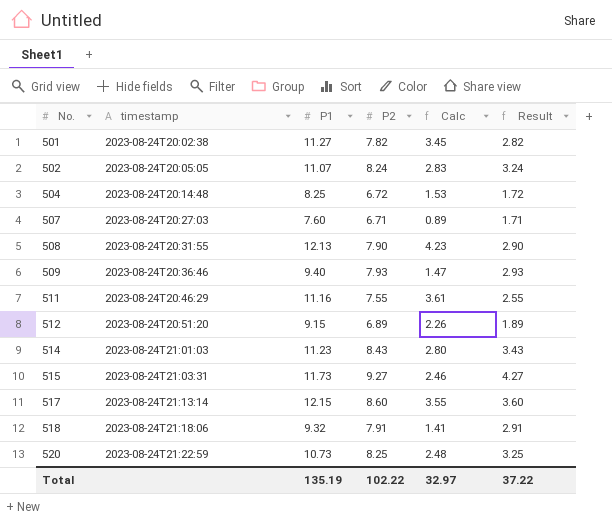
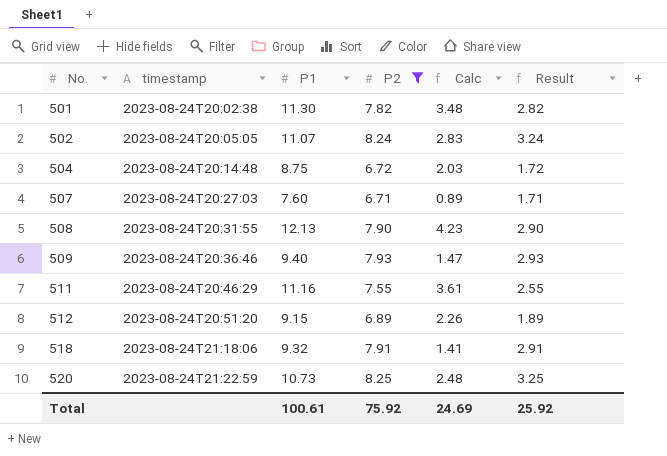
filter: none -> P2 <= 8.25
501 | P1: 11.27 -> 11.30
501 | Calc: 3.45 -> 3.48
504 | P1: 8.25 -> 8.75
504 | Calc: 1.53 -> 2.03
Total | P1: 135.19 -> 100.61
Total | P2: 102.22 -> 75.92
Total | Calc: 32.97 -> 24.69
Total | Result: 37.22 -> 25.92

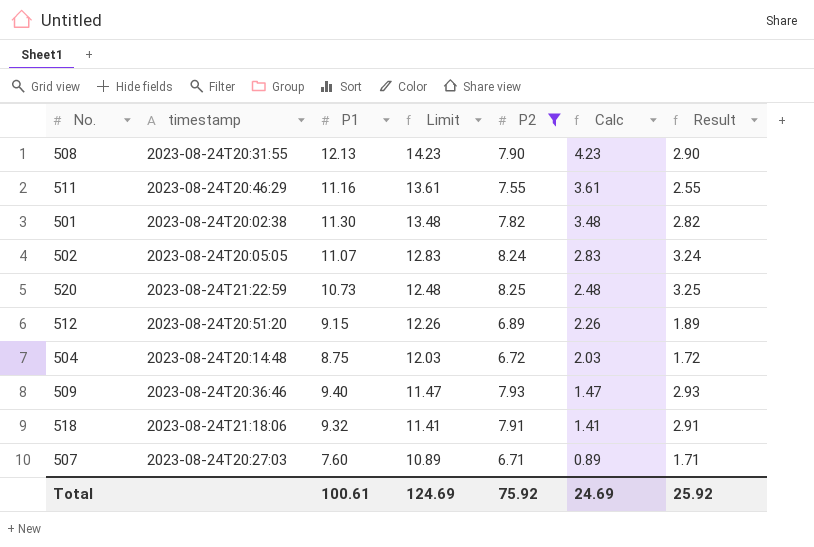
row order: No. ascending -> Limit descending
column Limit | formula: none -> [Calc] + 10

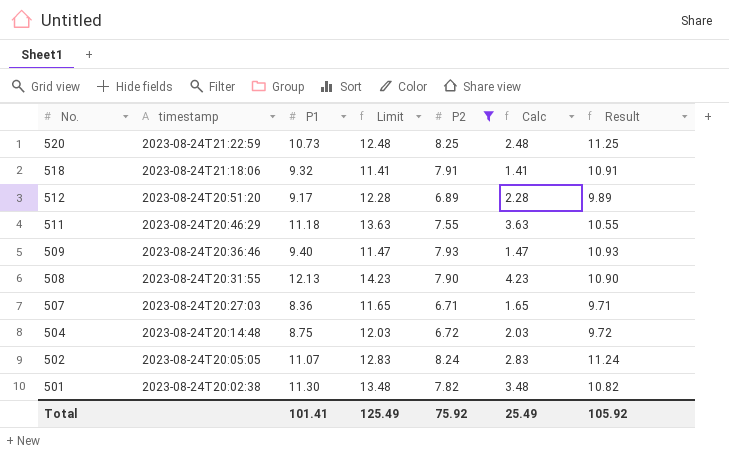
row order: Limit descending -> No. descending
column Result | formula: [P2] - 5 -> [P2] + 3
512 | P1: 9.15 -> 9.17
512 | Limit: 12.26 -> 12.28
512 | Calc: 2.26 -> 2.28
511 | P1: 11.16 -> 11.18
511 | Limit: 13.61 -> 13.63
511 | Calc: 3.61 -> 3.63
507 | P1: 7.60 -> 8.36
507 | Limit: 10.89 -> 11.65
507 | Calc: 0.89 -> 1.65
Total | P1: 100.61 -> 101.41
Total | Limit: 124.69 -> 125.49
Total | Calc: 24.69 -> 25.49
Total | Result: 25.92 -> 105.92

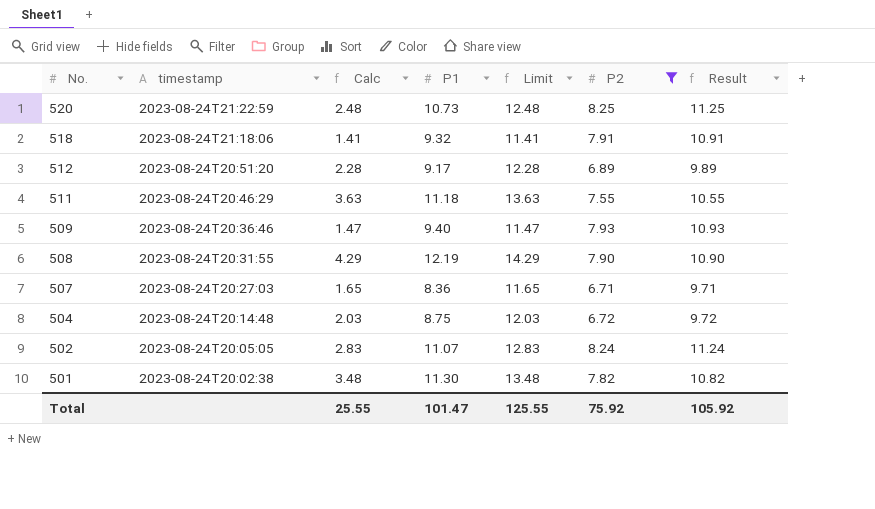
column Calc | position: 6 -> 3
508 | Calc: 4.23 -> 4.29
508 | P1: 12.13 -> 12.19
508 | Limit: 14.23 -> 14.29
Total | Calc: 25.49 -> 25.55
Total | P1: 101.41 -> 101.47
Total | Limit: 125.49 -> 125.55

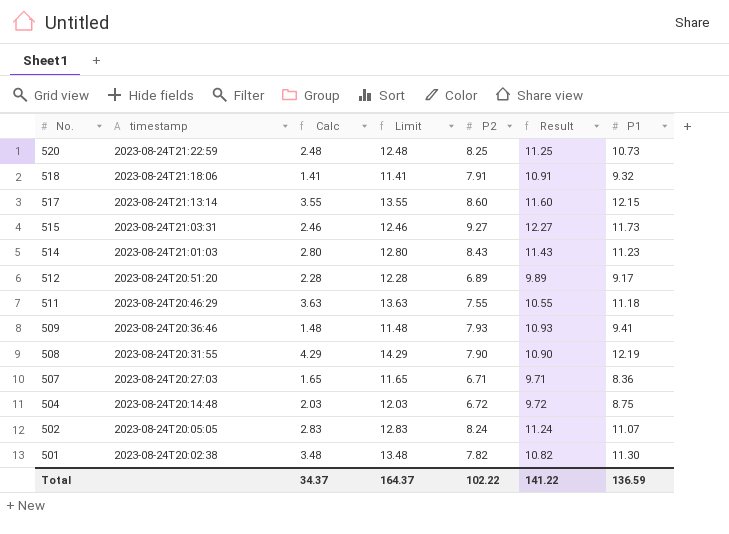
filter: P2 <= 8.25 -> none
column P1 | position: 4 -> 7
509 | Calc: 1.47 -> 1.48
509 | Limit: 11.47 -> 11.48
509 | P1: 9.40 -> 9.41
Total | Calc: 25.55 -> 34.37
Total | Limit: 125.55 -> 164.37
Total | P2: 75.92 -> 102.22
Total | Result: 105.92 -> 141.22
Total | P1: 101.47 -> 136.59

